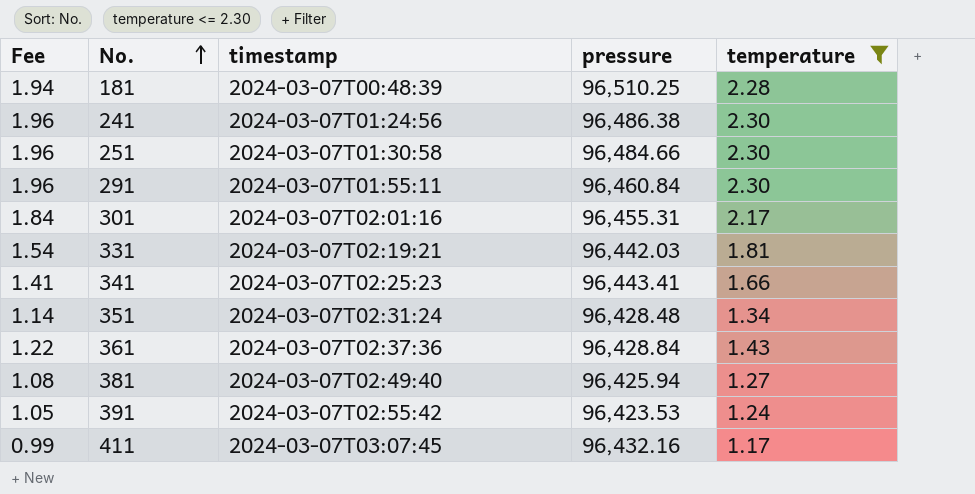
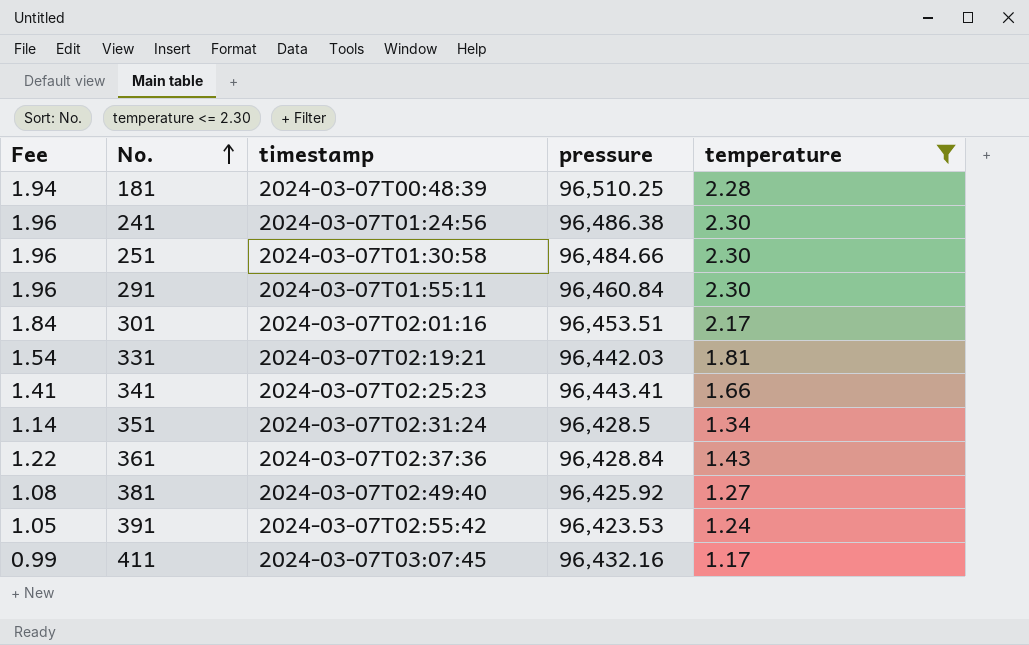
301 | pressure: 96,455.31 -> 96,453.51
351 | pressure: 96,428.48 -> 96,428.5
381 | pressure: 96,425.94 -> 96,425.92

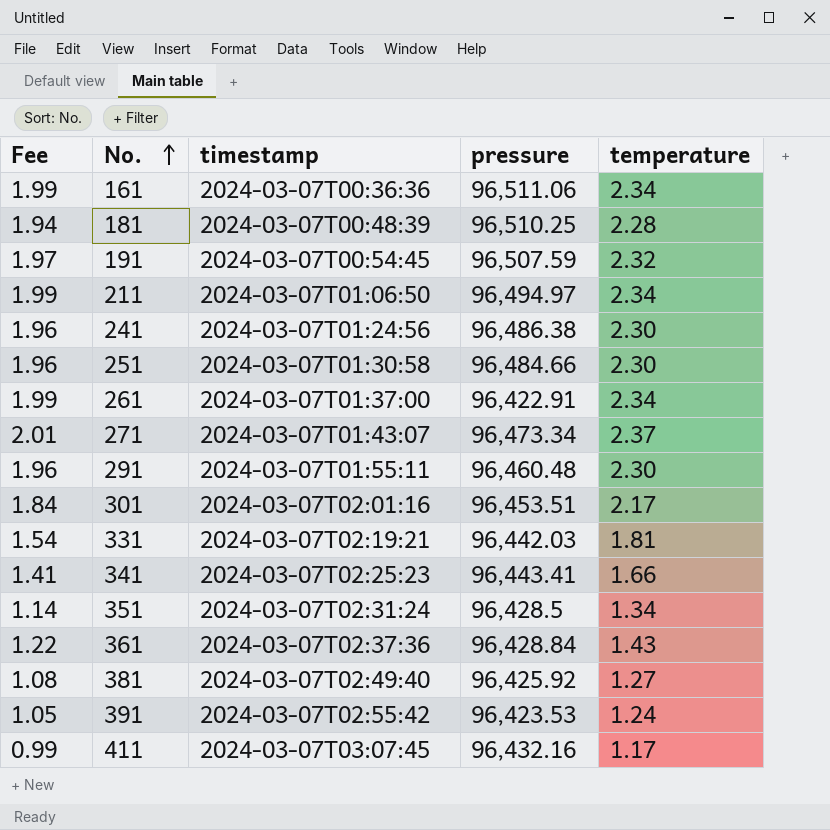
filter: temperature <= 2.30 -> none
291 | pressure: 96,460.84 -> 96,460.48

